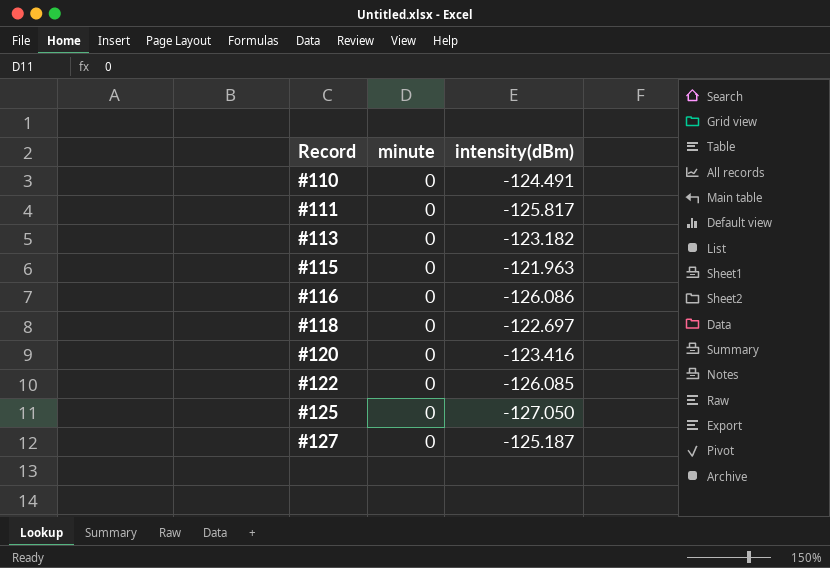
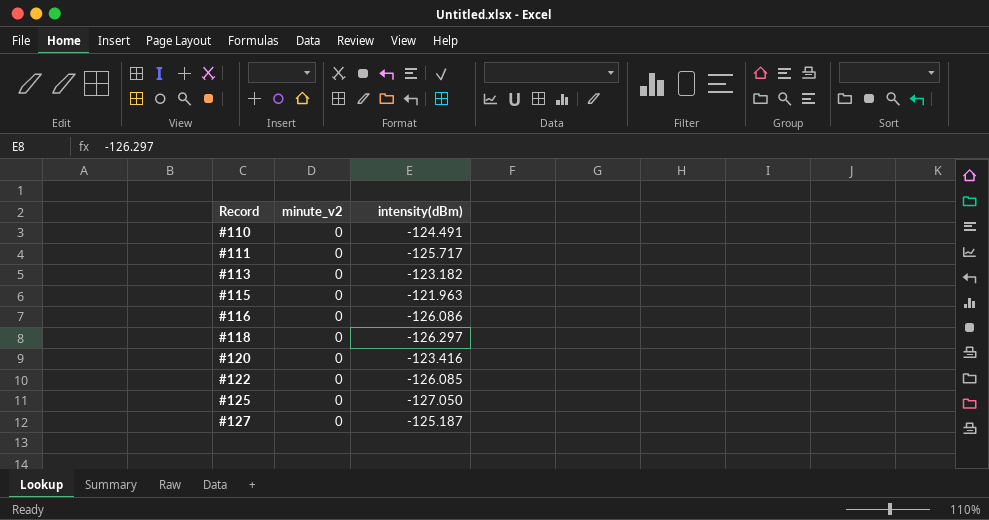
column name: minute -> minute_v2
#111 | intensity(dBm): -125.817 -> -125.717
#118 | intensity(dBm): -122.697 -> -126.297

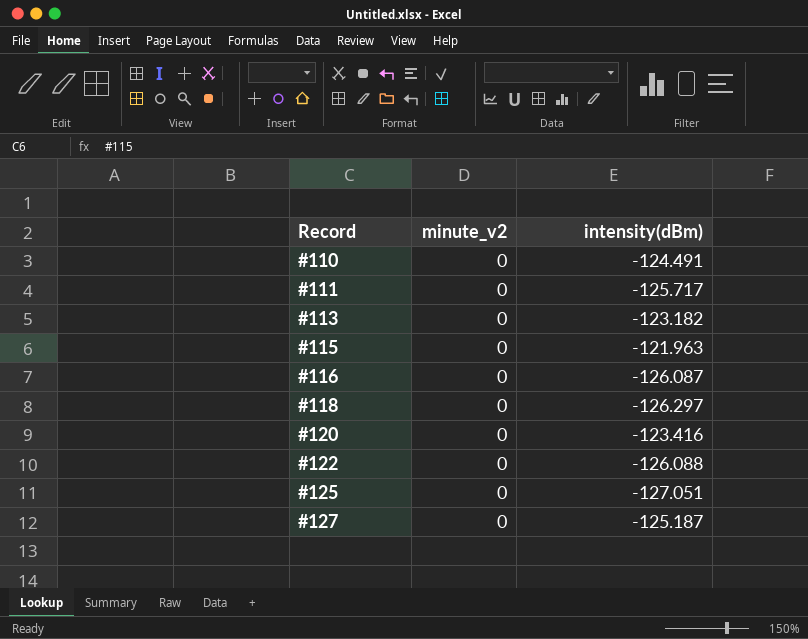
#116 | intensity(dBm): -126.086 -> -126.087
#122 | intensity(dBm): -126.085 -> -126.088
#125 | intensity(dBm): -127.050 -> -127.051

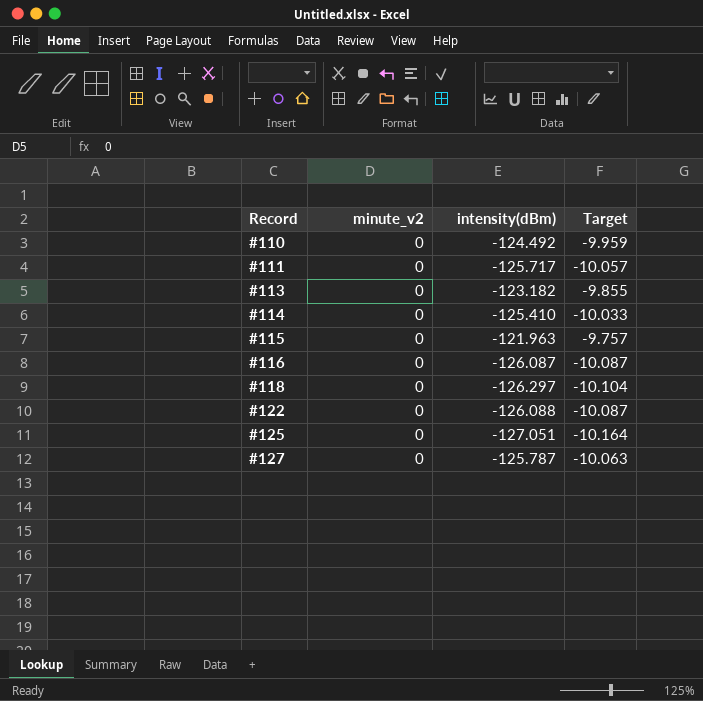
column Target | formula: none -> [intensity(dBm)] * 0.08
row #120: 0 | -123.416 -> none
#110 | intensity(dBm): -124.491 -> -124.492
row #114: none -> 0 | -125.410 | -10.033
#127 | intensity(dBm): -125.187 -> -125.787

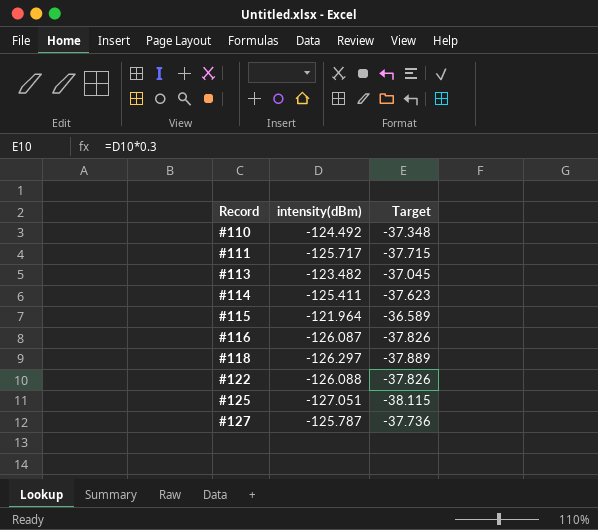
column minute_v2 | position: 2 -> none
column Target | formula: [intensity(dBm)] * 0.08 -> [intensity(dBm)] * 0.3
#113 | intensity(dBm): -123.182 -> -123.482
#114 | intensity(dBm): -125.410 -> -125.411
#115 | intensity(dBm): -121.963 -> -121.964

